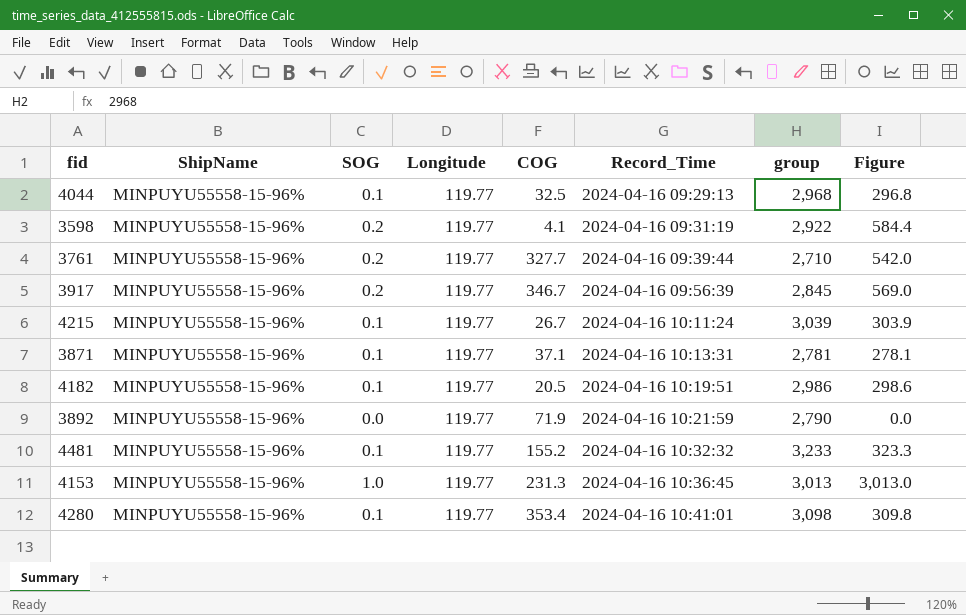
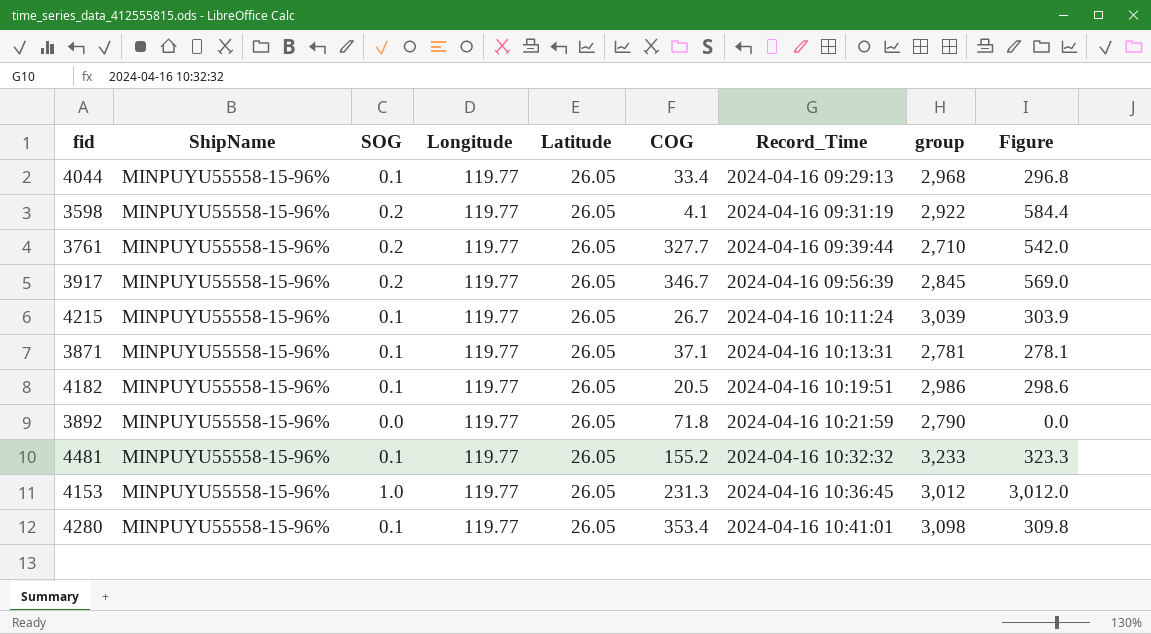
column Latitude | position: none -> 5
4044 | COG: 32.5 -> 33.4
3892 | COG: 71.9 -> 71.8
4153 | group: 3,013 -> 3,012
4153 | Figure: 3,013.0 -> 3,012.0

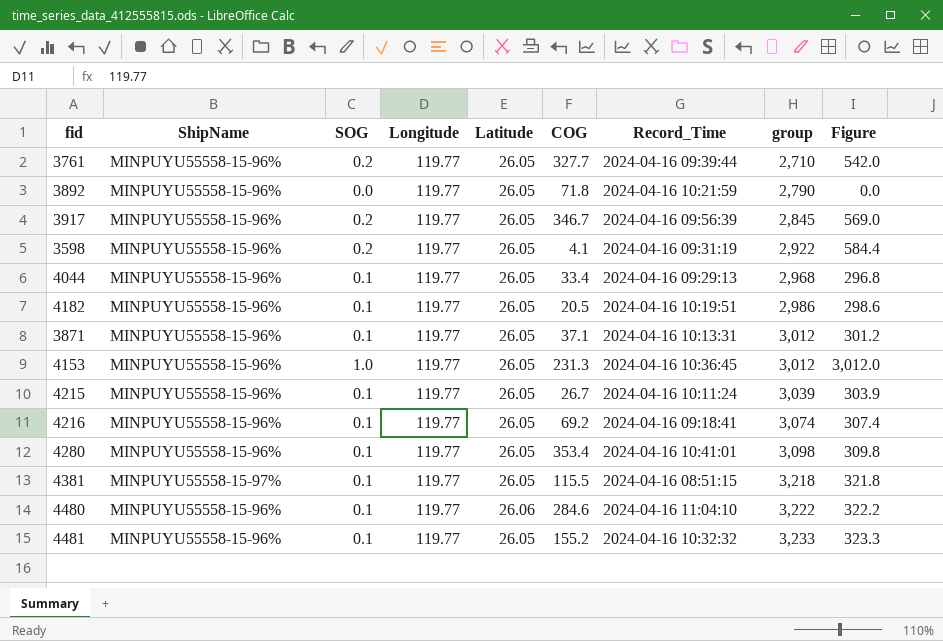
row order: Record_Time ascending -> group ascending
3871 | group: 2,781 -> 3,012
3871 | Figure: 278.1 -> 301.2
row 4216: none -> MINPUYU55558-15-96% | 0.1 | 119.77 | 26.05 | 69.2 | 2024-04-16 09:18:41 | 3,074 | 307.4
row 4381: none -> MINPUYU55558-15-97% | 0.1 | 119.77 | 26.05 | 115.5 | 2024-04-16 08:51:15 | 3,218 | 321.8
row 4480: none -> MINPUYU55558-15-96% | 0.1 | 119.77 | 26.06 | 284.6 | 2024-04-16 11:04:10 | 3,222 | 322.2

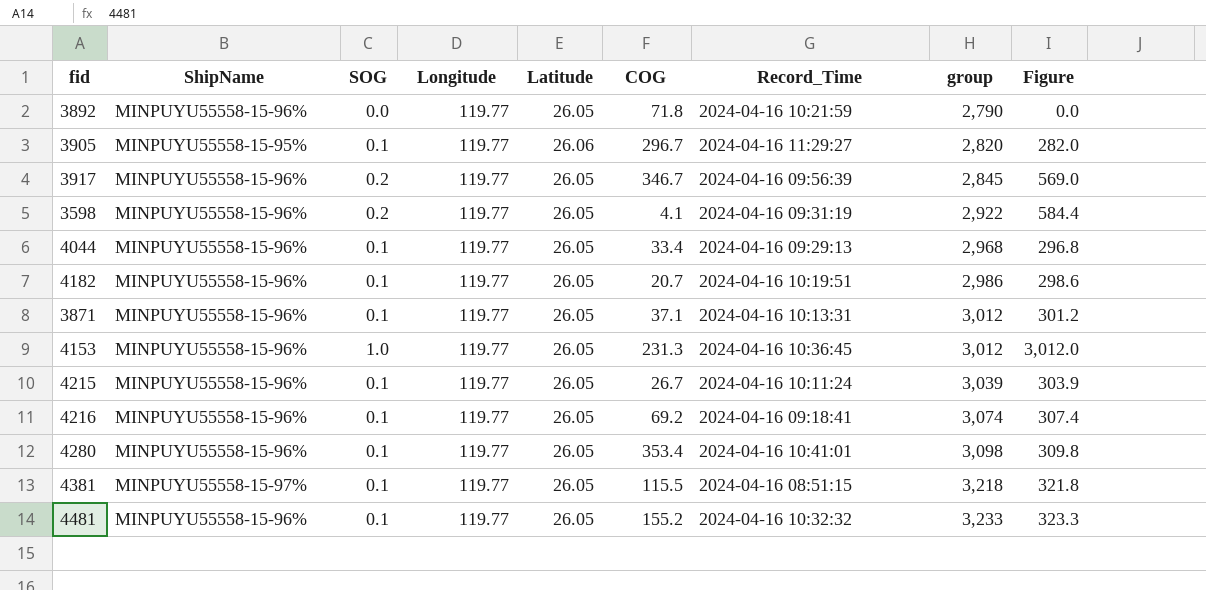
row 3761: MINPUYU55558-15-96% | 0.2 | 119.77 | 26.05 | 327.7 | 2024-04-16 09:39:44 | 2,710 | 542.0 -> none
row 4480: MINPUYU55558-15-96% | 0.1 | 119.77 | 26.06 | 284.6 | 2024-04-16 11:04:10 | 3,222 | 322.2 -> none
row 3905: none -> MINPUYU55558-15-95% | 0.1 | 119.77 | 26.06 | 296.7 | 2024-04-16 11:29:27 | 2,820 | 282.0
4182 | COG: 20.5 -> 20.7

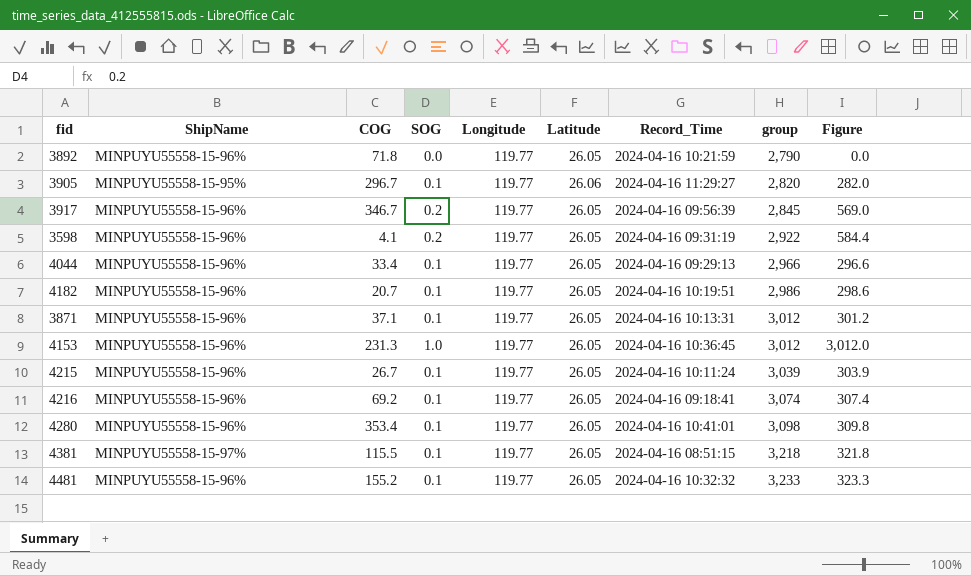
column COG | position: 6 -> 3
4044 | group: 2,968 -> 2,966
4044 | Figure: 296.8 -> 296.6

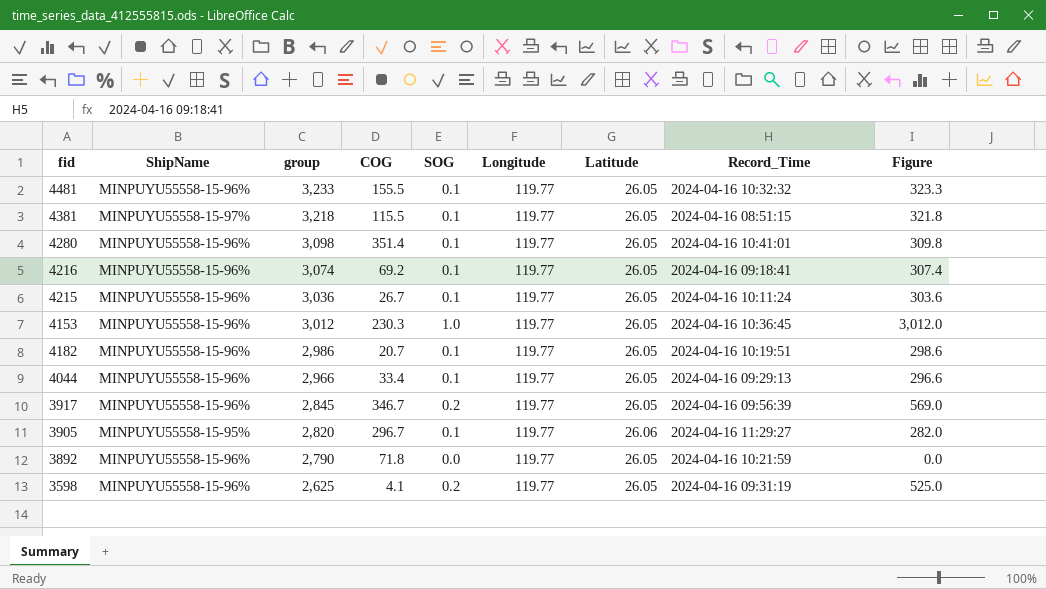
row order: group ascending -> group descending
column group | position: 8 -> 3
row 3871: MINPUYU55558-15-96% | 37.1 | 0.1 | 119.77 | 26.05 | 2024-04-16 10:13:31 | 3,012 | 301.2 -> none
4481 | COG: 155.2 -> 155.5
4280 | COG: 353.4 -> 351.4
4215 | group: 3,039 -> 3,036
4215 | Figure: 303.9 -> 303.6
4153 | COG: 231.3 -> 230.3
3598 | group: 2,922 -> 2,625
3598 | Figure: 584.4 -> 525.0

